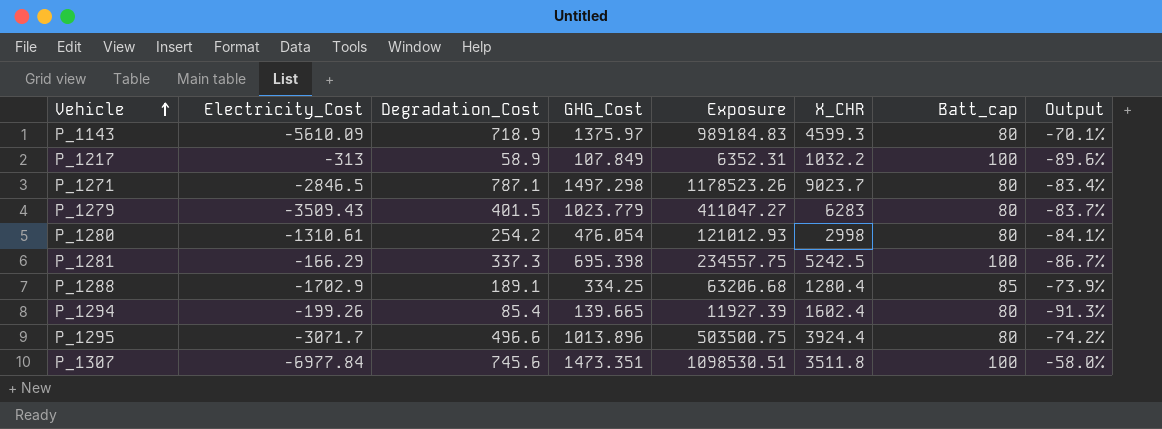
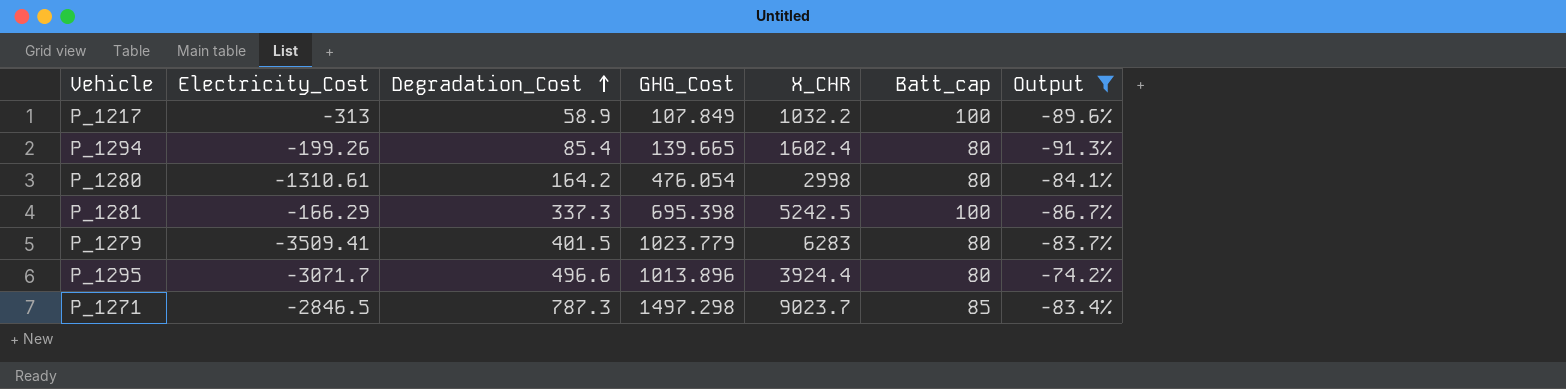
filter: none -> Output <= -74.2%
row order: Vehicle ascending -> Degradation_Cost ascending
column Exposure | formula: [Degradation_Cost] * [GHG_Cost] -> none
P_1280 | Degradation_Cost: 254.2 -> 164.2
P_1279 | Electricity_Cost: -3509.43 -> -3509.41
P_1271 | Degradation_Cost: 787.1 -> 787.3
P_1271 | Batt_cap: 80 -> 85

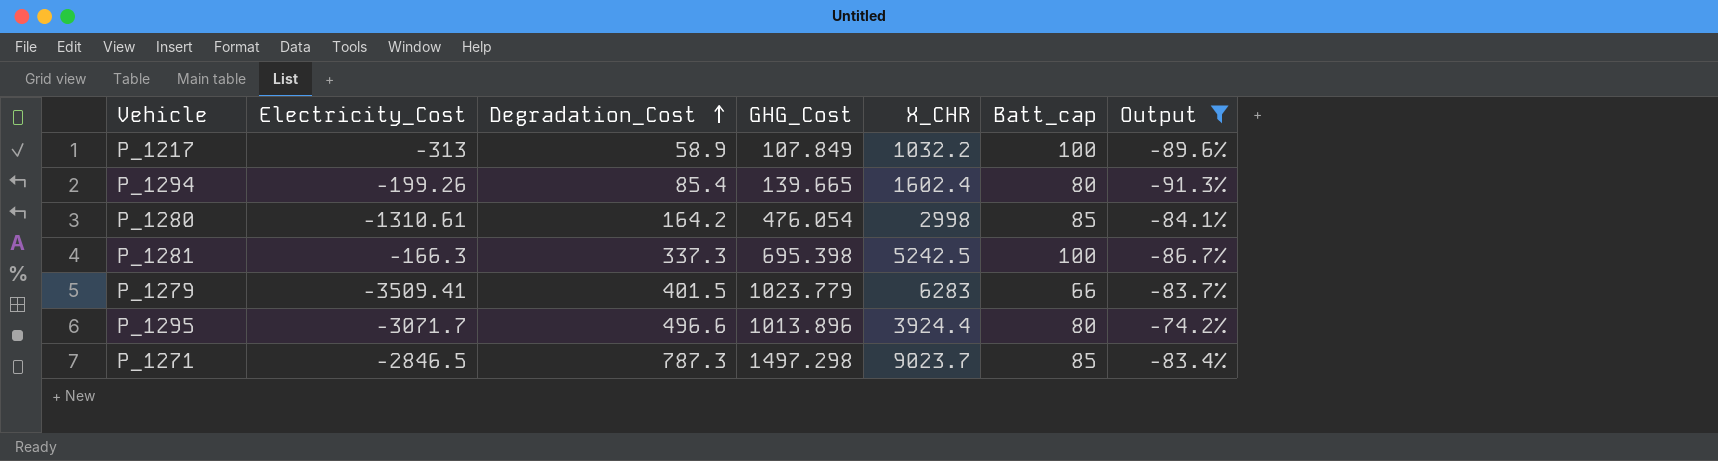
P_1280 | Batt_cap: 80 -> 85
P_1281 | Electricity_Cost: -166.29 -> -166.3
P_1279 | Batt_cap: 80 -> 66

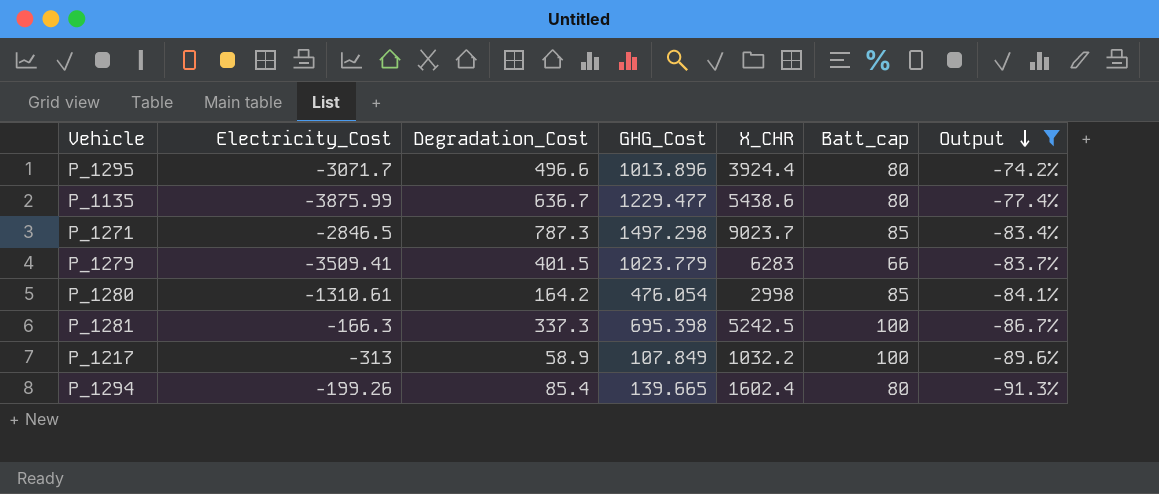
row order: Degradation_Cost ascending -> Output descending
row P_1135: none -> -3875.99 | 636.7 | 1229.477 | 5438.6 | 80 | -77.4%

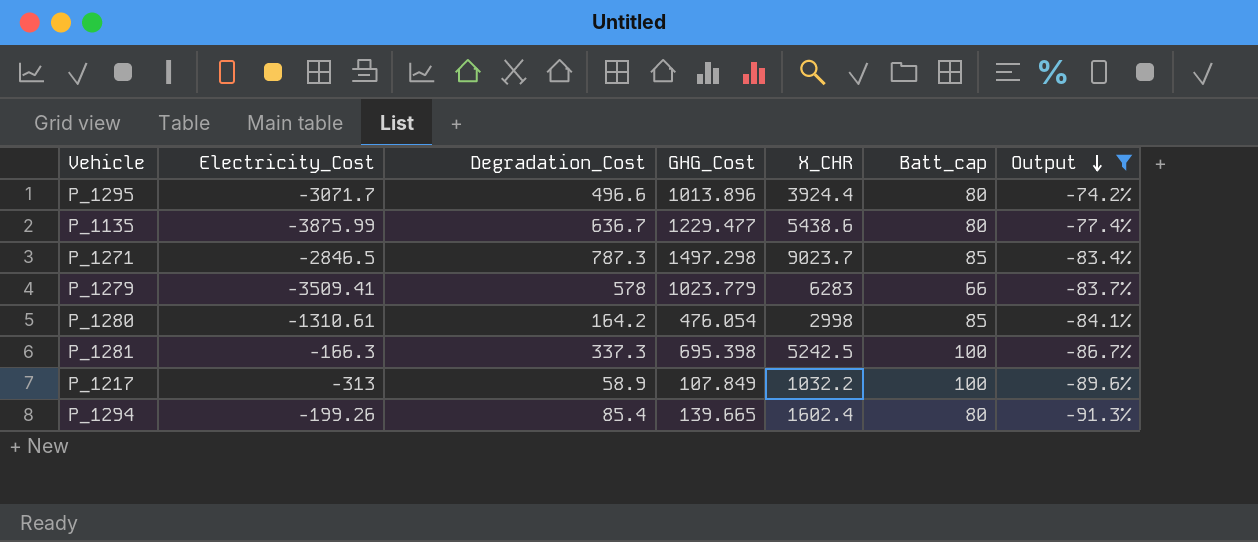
P_1279 | Degradation_Cost: 401.5 -> 578

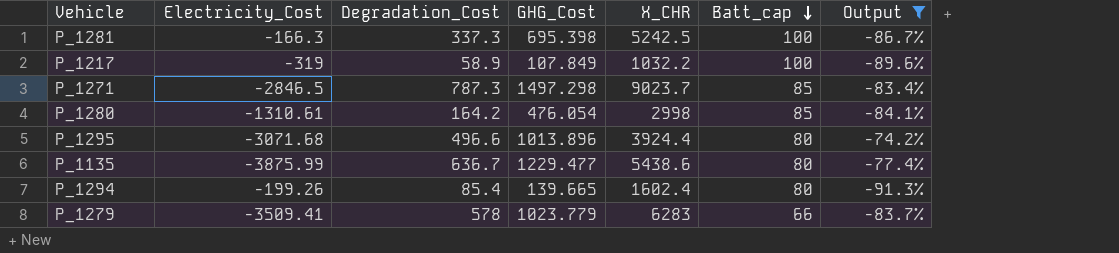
row order: Output descending -> Batt_cap descending
P_1217 | Electricity_Cost: -313 -> -319
P_1295 | Electricity_Cost: -3071.7 -> -3071.68

